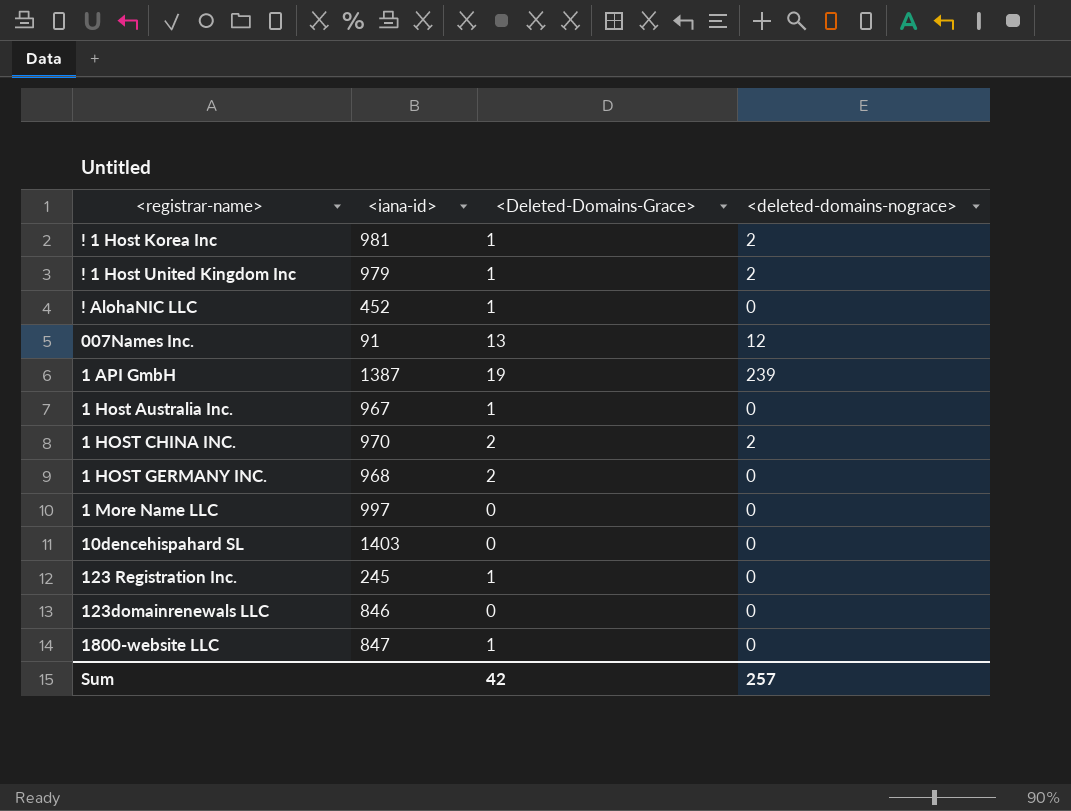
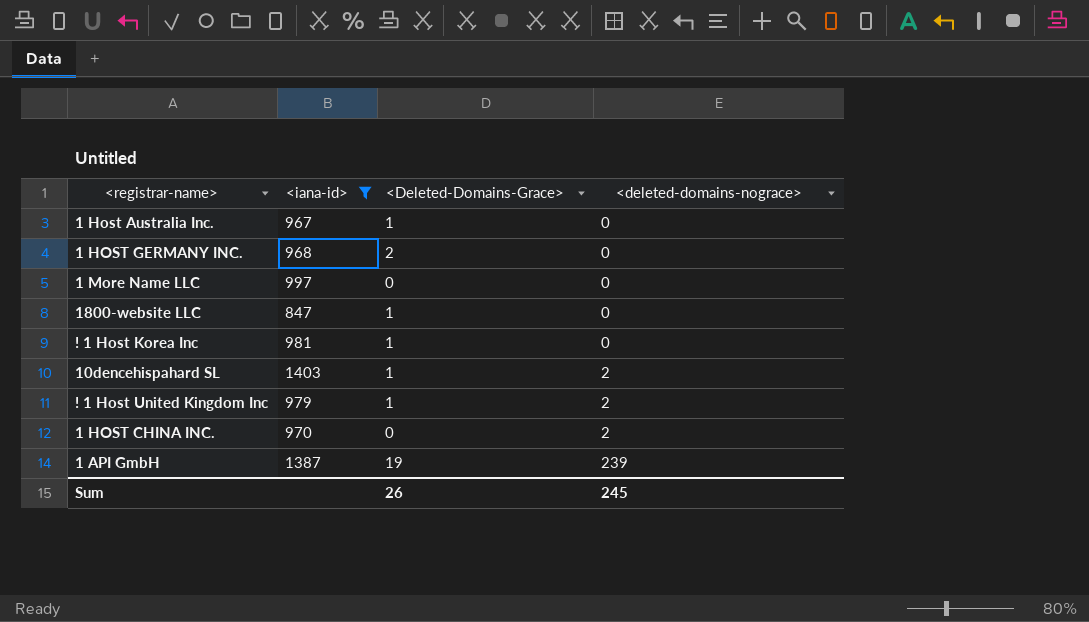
filter: none -> <iana-id> >= 847
row order: none -> <deleted-domains-nograce> ascending
! 1 Host Korea Inc | <deleted-domains-nograce>: 2 -> 0
10dencehispahard SL | <Deleted-Domains-Grace>: 0 -> 1
10dencehispahard SL | <deleted-domains-nograce>: 0 -> 2
1 HOST CHINA INC. | <Deleted-Domains-Grace>: 2 -> 0
Sum | <Deleted-Domains-Grace>: 42 -> 26
Sum | <deleted-domains-nograce>: 257 -> 245

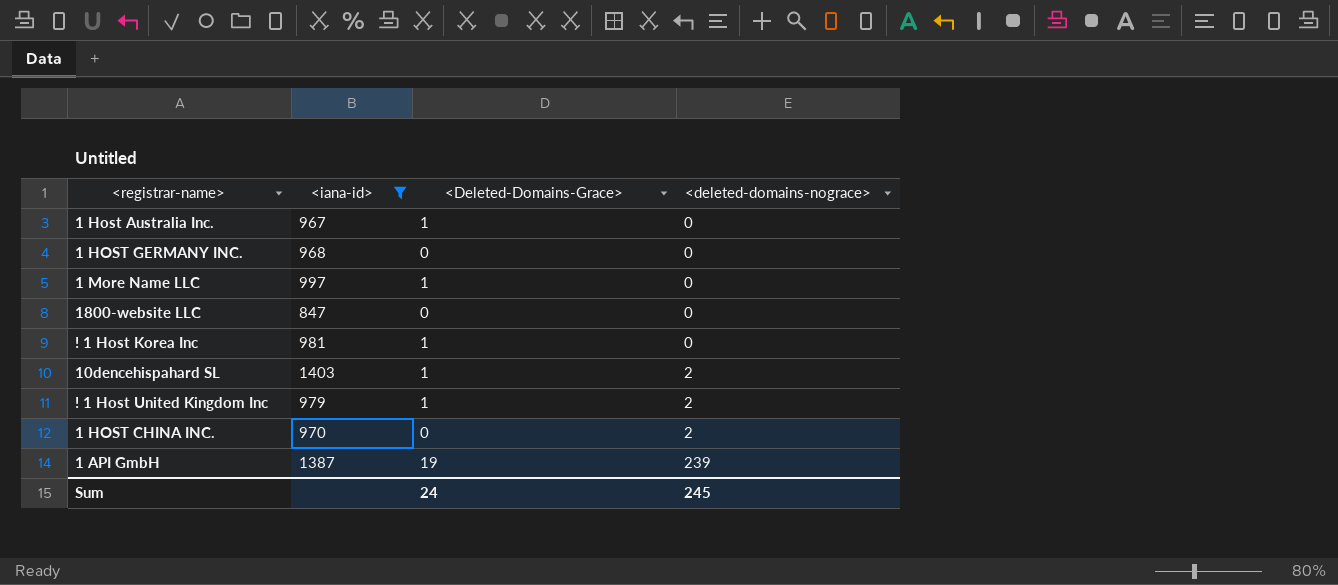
1 HOST GERMANY INC. | <Deleted-Domains-Grace>: 2 -> 0
1 More Name LLC | <Deleted-Domains-Grace>: 0 -> 1
1800-website LLC | <Deleted-Domains-Grace>: 1 -> 0
Sum | <Deleted-Domains-Grace>: 26 -> 24

